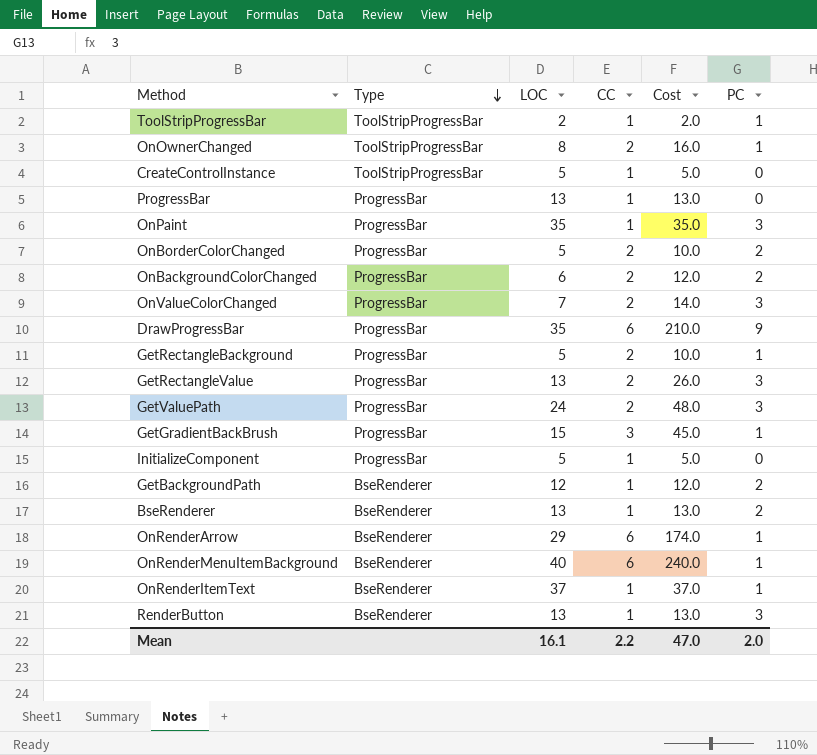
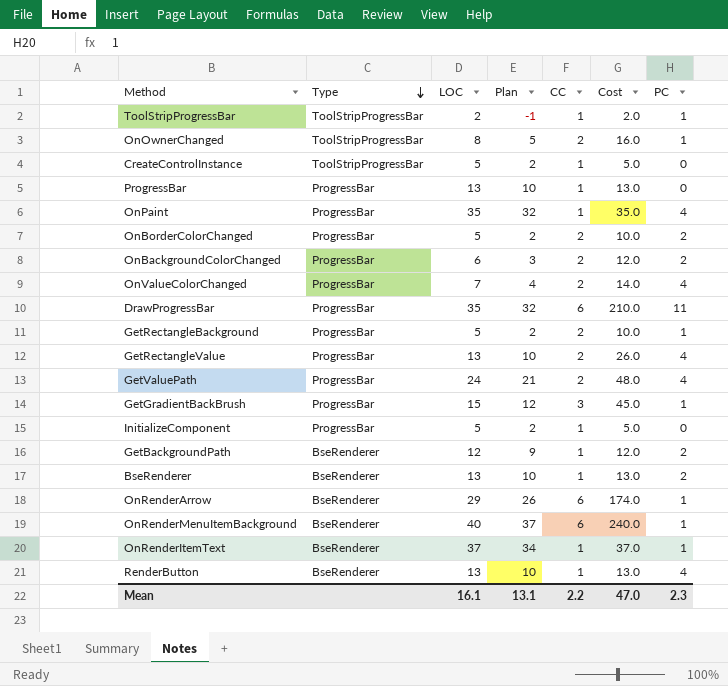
column Plan | formula: none -> [LOC] - 3
OnPaint | PC: 3 -> 4
OnValueColorChanged | PC: 3 -> 4
DrawProgressBar | PC: 9 -> 11
GetRectangleValue | PC: 3 -> 4
GetValuePath | PC: 3 -> 4
RenderButton | PC: 3 -> 4
Mean | PC: 2.0 -> 2.3

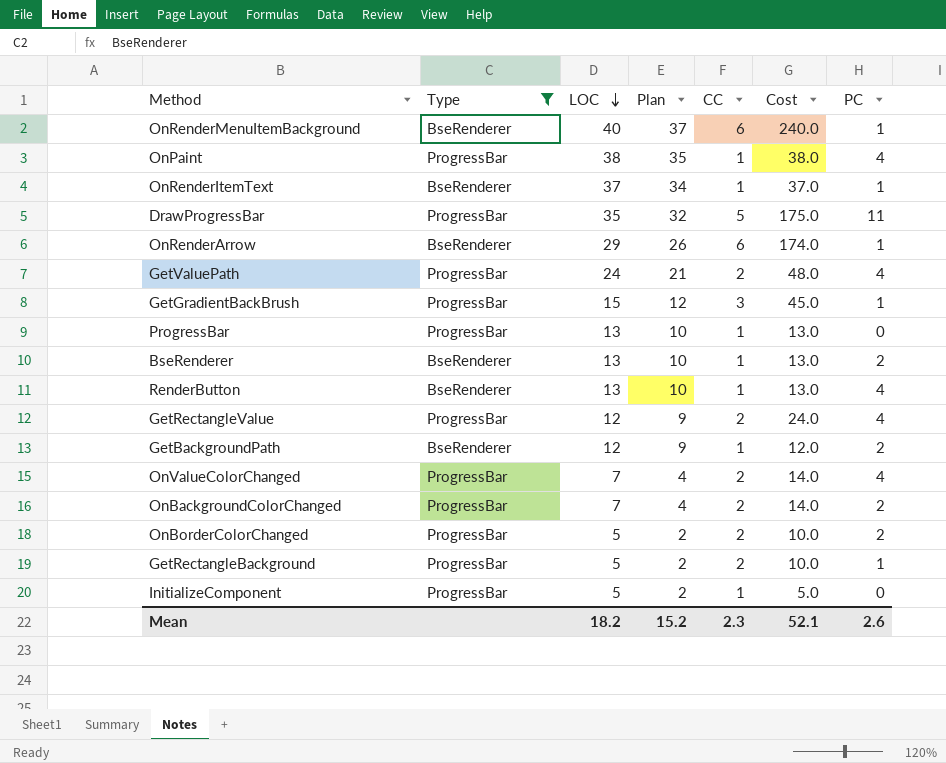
filter: none -> Type != ToolStripProgressBar
row order: Type descending -> LOC descending
OnPaint | LOC: 35 -> 38
OnPaint | Plan: 32 -> 35
OnPaint | Cost: 35.0 -> 38.0
DrawProgressBar | CC: 6 -> 5
DrawProgressBar | Cost: 210.0 -> 175.0
GetRectangleValue | LOC: 13 -> 12
GetRectangleValue | Plan: 10 -> 9
GetRectangleValue | Cost: 26.0 -> 24.0
OnBackgroundColorChanged | LOC: 6 -> 7
OnBackgroundColorChanged | Plan: 3 -> 4
OnBackgroundColorChanged | Cost: 12.0 -> 14.0
Mean | LOC: 16.1 -> 18.2
Mean | Plan: 13.1 -> 15.2
Mean | CC: 2.2 -> 2.3
Mean | Cost: 47.0 -> 52.1
Mean | PC: 2.3 -> 2.6

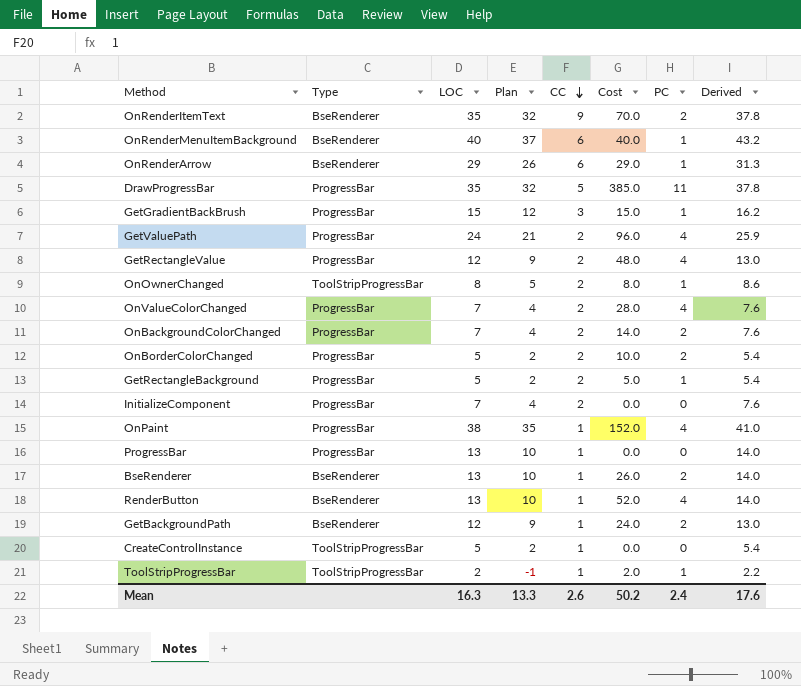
filter: Type != ToolStripProgressBar -> none
row order: LOC descending -> CC descending
column Cost | formula: [LOC] * [CC] -> [LOC] * [PC]
column Derived | formula: none -> [LOC] * 1.08
OnRenderItemText | LOC: 37 -> 35
OnRenderItemText | Plan: 34 -> 32
OnRenderItemText | CC: 1 -> 9
OnRenderItemText | PC: 1 -> 2
InitializeComponent | LOC: 5 -> 7
InitializeComponent | Plan: 2 -> 4
InitializeComponent | CC: 1 -> 2
Mean | LOC: 18.2 -> 16.3
Mean | Plan: 15.2 -> 13.3
Mean | CC: 2.3 -> 2.6
Mean | Cost: 52.1 -> 50.2
Mean | PC: 2.6 -> 2.4

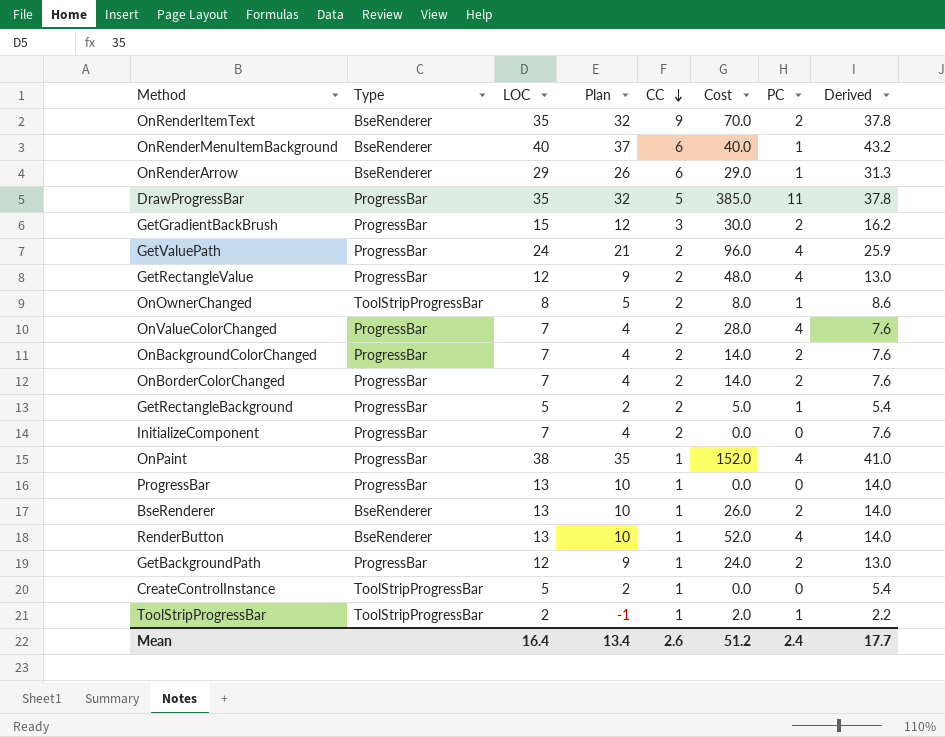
GetGradientBackBrush | Cost: 15.0 -> 30.0
GetGradientBackBrush | PC: 1 -> 2
OnBorderColorChanged | LOC: 5 -> 7
OnBorderColorChanged | Plan: 2 -> 4
OnBorderColorChanged | Cost: 10.0 -> 14.0
OnBorderColorChanged | Derived: 5.4 -> 7.6
GetBackgroundPath | Type: BseRenderer -> ProgressBar
Mean | LOC: 16.3 -> 16.4
Mean | Plan: 13.3 -> 13.4
Mean | Cost: 50.2 -> 51.2
Mean | Derived: 17.6 -> 17.7

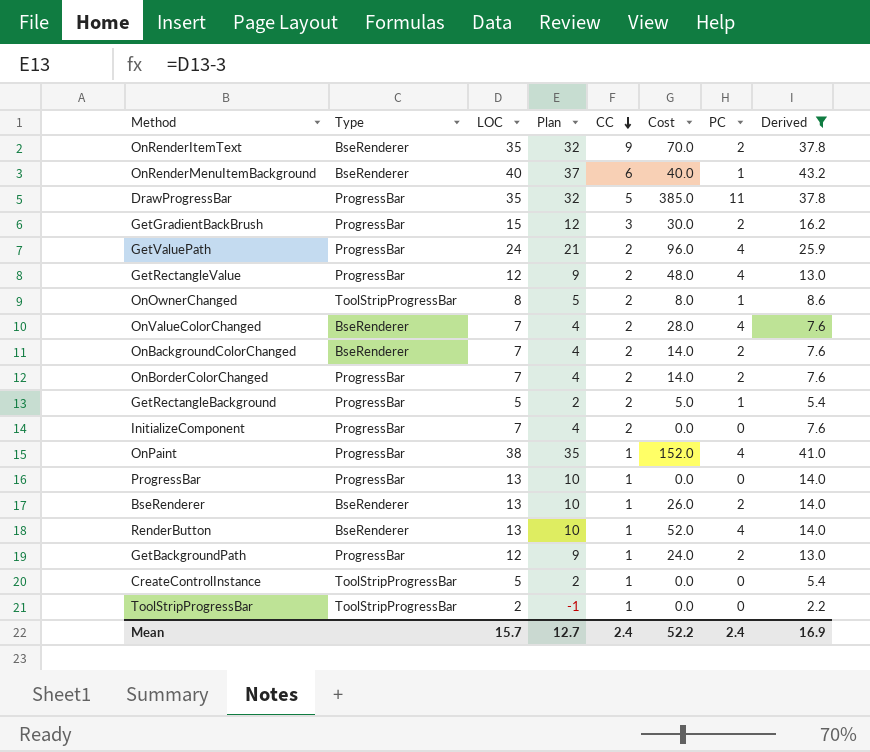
filter: none -> Derived != 31.3
OnValueColorChanged | Type: ProgressBar -> BseRenderer
OnBackgroundColorChanged | Type: ProgressBar -> BseRenderer
ToolStripProgressBar | Cost: 2.0 -> 0.0
ToolStripProgressBar | PC: 1 -> 0
Mean | LOC: 16.4 -> 15.7
Mean | Plan: 13.4 -> 12.7
Mean | CC: 2.6 -> 2.4
Mean | Cost: 51.2 -> 52.2
Mean | Derived: 17.7 -> 16.9

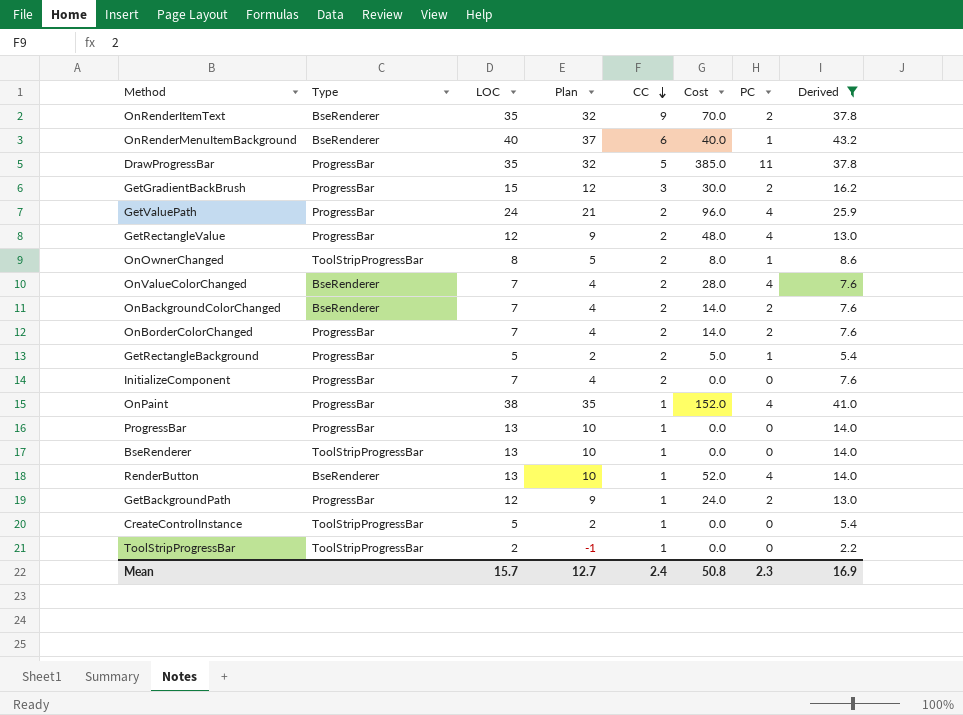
BseRenderer | Type: BseRenderer -> ToolStripProgressBar
BseRenderer | Cost: 26.0 -> 0.0
BseRenderer | PC: 2 -> 0
Mean | Cost: 52.2 -> 50.8
Mean | PC: 2.4 -> 2.3

